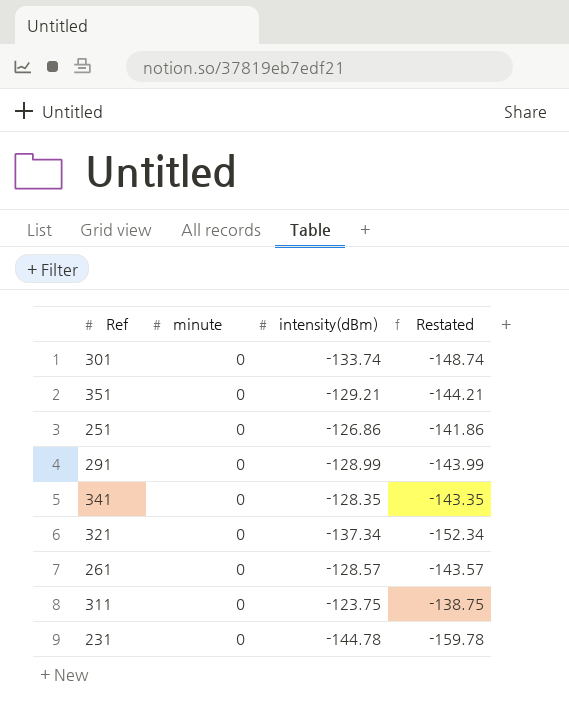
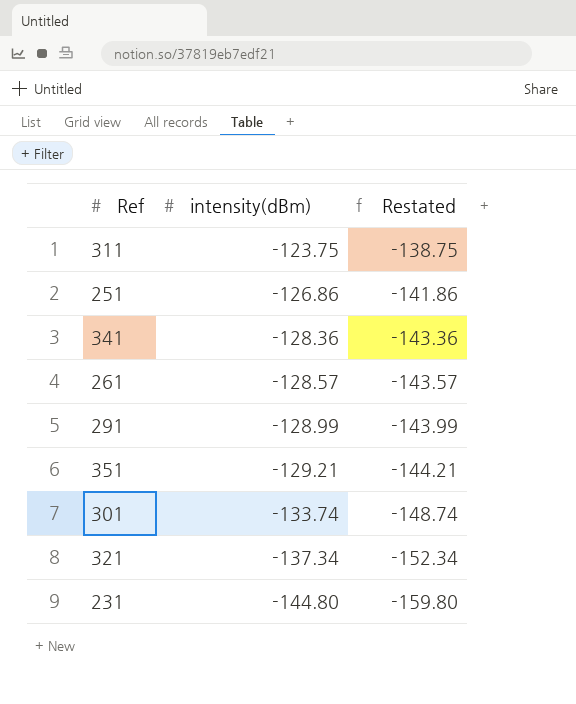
row order: none -> intensity(dBm) descending
column minute | position: 2 -> none
341 | intensity(dBm): -128.35 -> -128.36
341 | Restated: -143.35 -> -143.36
231 | intensity(dBm): -144.78 -> -144.80
231 | Restated: -159.78 -> -159.80

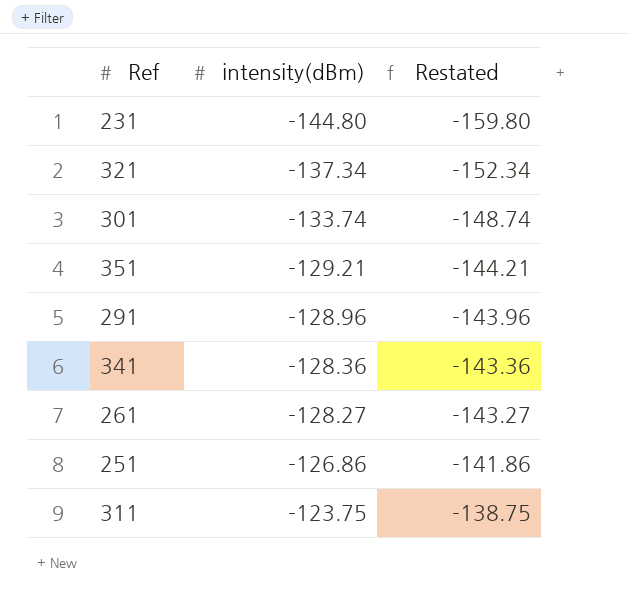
row order: intensity(dBm) descending -> intensity(dBm) ascending
291 | intensity(dBm): -128.99 -> -128.96
291 | Restated: -143.99 -> -143.96
261 | intensity(dBm): -128.57 -> -128.27
261 | Restated: -143.57 -> -143.27

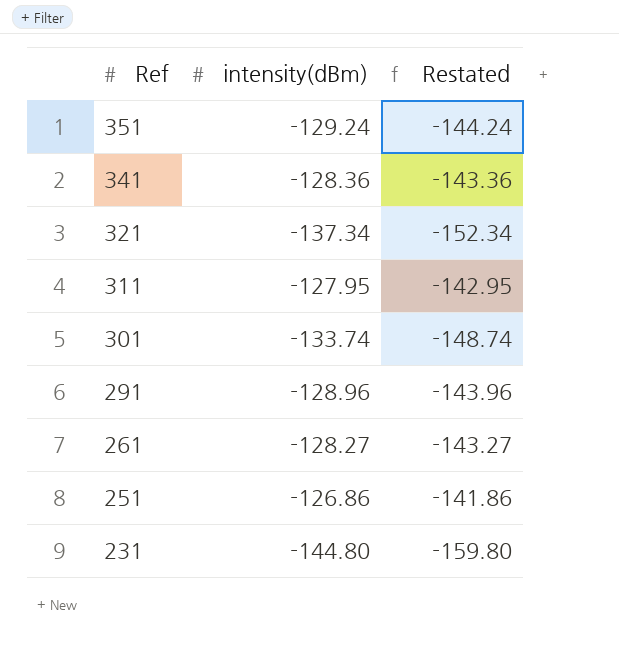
row order: intensity(dBm) ascending -> Ref descending
351 | intensity(dBm): -129.21 -> -129.24
351 | Restated: -144.21 -> -144.24
311 | intensity(dBm): -123.75 -> -127.95
311 | Restated: -138.75 -> -142.95

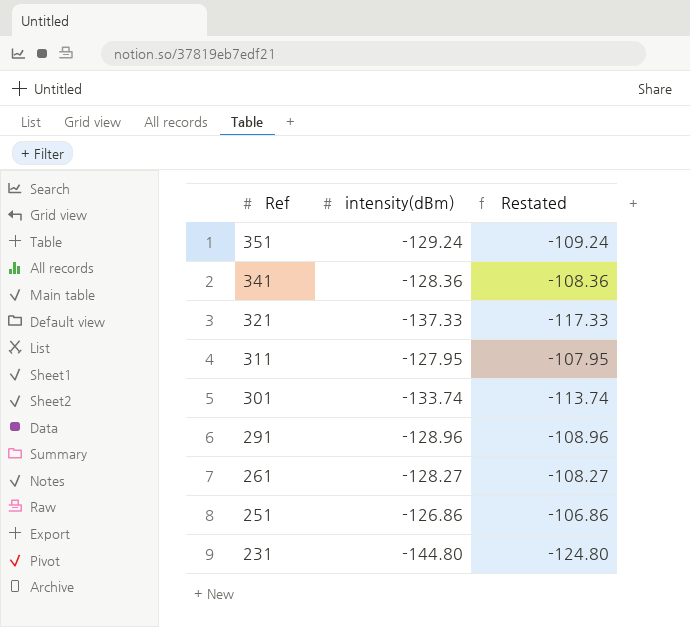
column Restated | formula: [intensity(dBm)] - 15 -> [intensity(dBm)] + 20
321 | intensity(dBm): -137.34 -> -137.33

